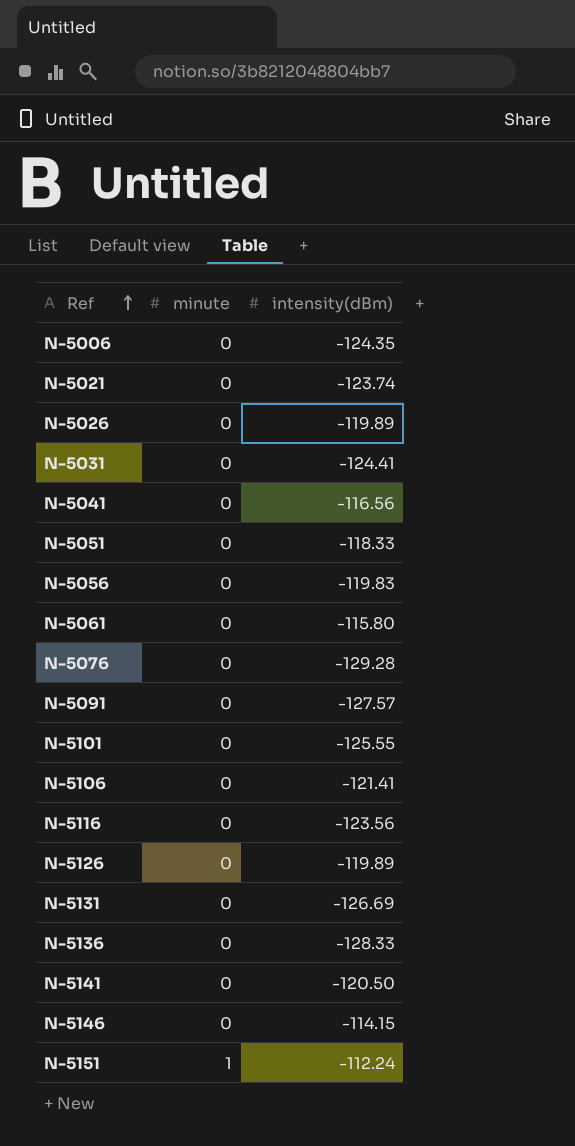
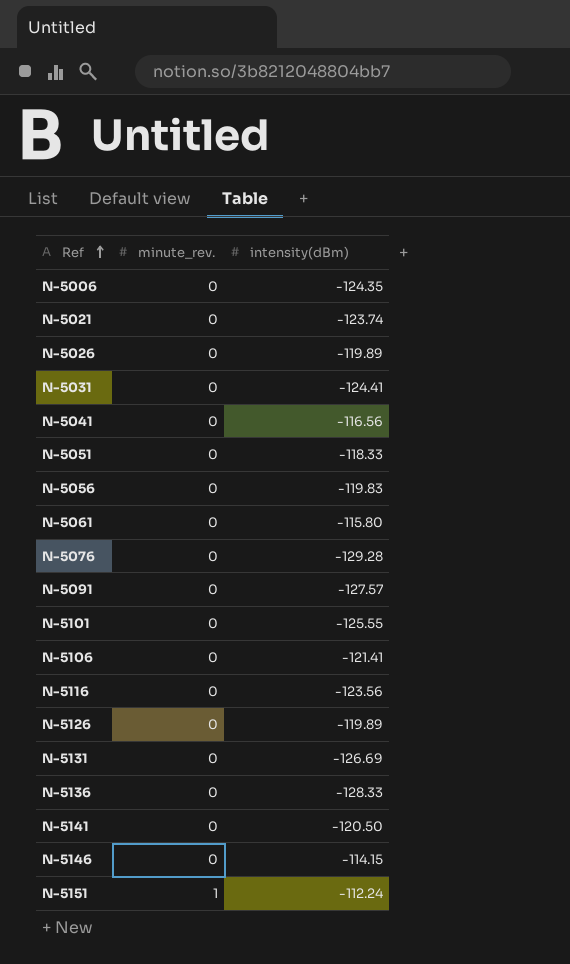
column name: minute -> minute_rev.

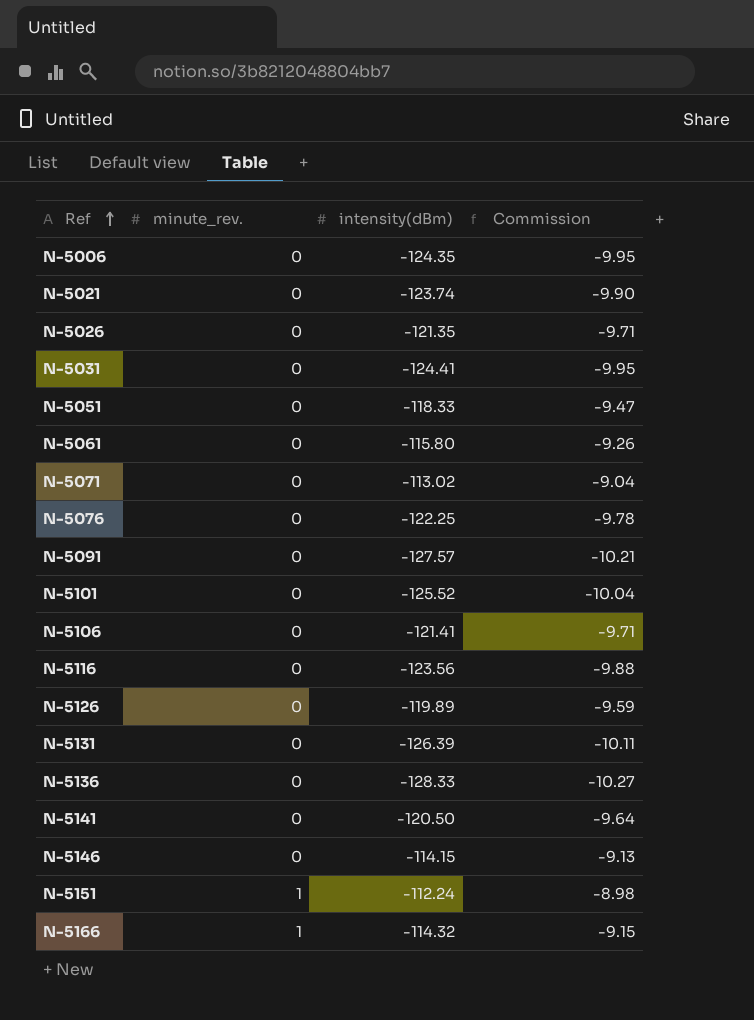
column Commission | formula: none -> [intensity(dBm)] * 0.08
row N-5041: 0 | -116.56 -> none
row N-5056: 0 | -119.83 -> none
N-5026 | intensity(dBm): -119.89 -> -121.35
row N-5071: none -> 0 | -113.02 | -9.04
N-5076 | intensity(dBm): -129.28 -> -122.25
N-5101 | intensity(dBm): -125.55 -> -125.52
N-5131 | intensity(dBm): -126.69 -> -126.39
row N-5166: none -> 1 | -114.32 | -9.15

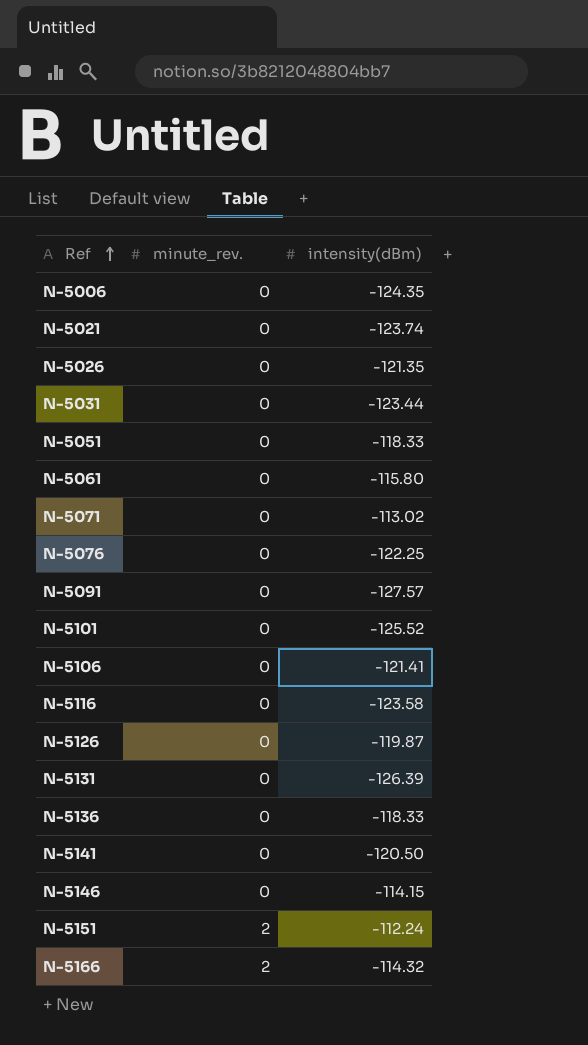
column Commission | formula: [intensity(dBm)] * 0.08 -> none
N-5031 | intensity(dBm): -124.41 -> -123.44
N-5116 | intensity(dBm): -123.56 -> -123.58
N-5126 | intensity(dBm): -119.89 -> -119.87
N-5136 | intensity(dBm): -128.33 -> -118.33
N-5151 | minute_rev.: 1 -> 2
N-5166 | minute_rev.: 1 -> 2

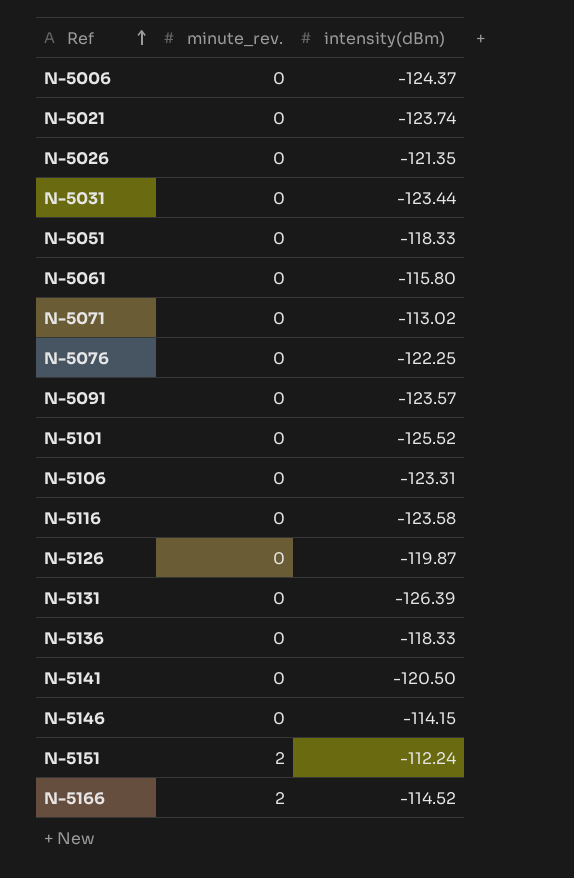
N-5006 | intensity(dBm): -124.35 -> -124.37
N-5091 | intensity(dBm): -127.57 -> -123.57
N-5106 | intensity(dBm): -121.41 -> -123.31
N-5166 | intensity(dBm): -114.32 -> -114.52

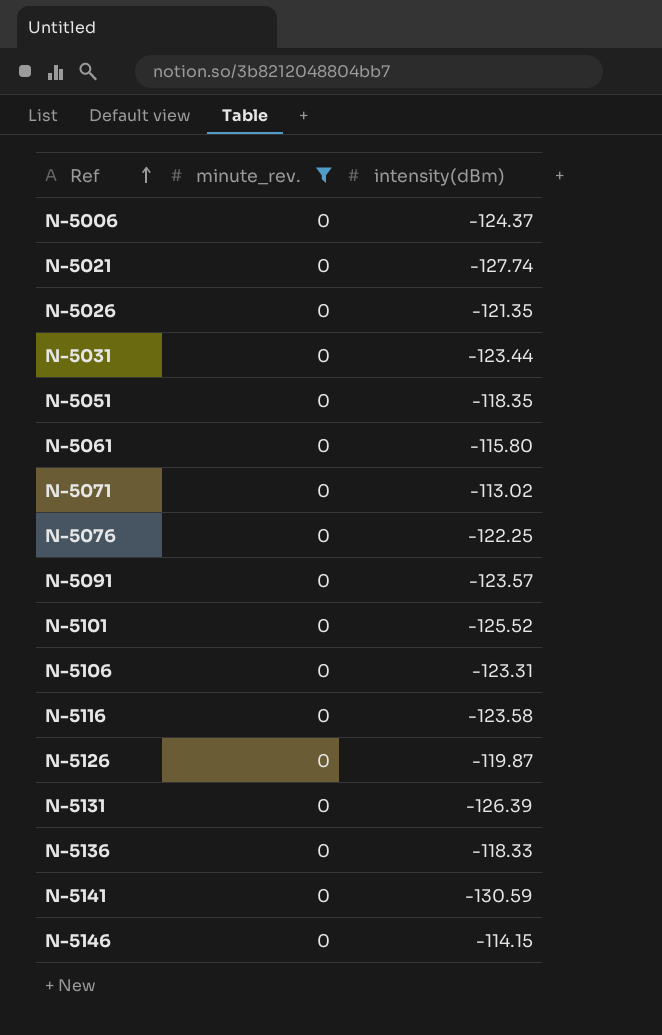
filter: none -> minute_rev. = 0
N-5021 | intensity(dBm): -123.74 -> -127.74
N-5051 | intensity(dBm): -118.33 -> -118.35
N-5141 | intensity(dBm): -120.50 -> -130.59

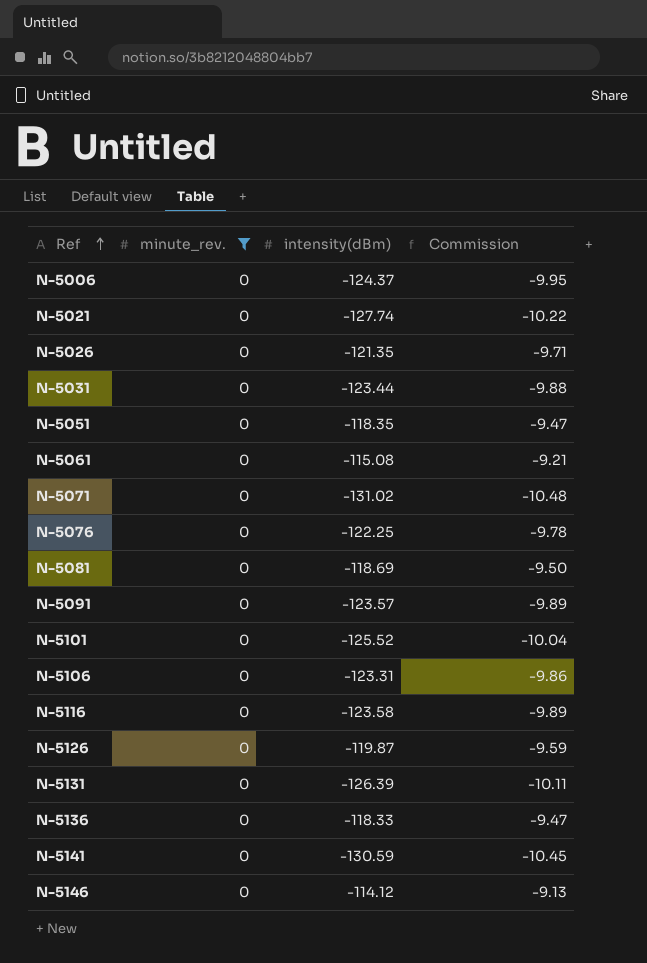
column Commission | formula: none -> [intensity(dBm)] * 0.08
N-5061 | intensity(dBm): -115.80 -> -115.08
N-5071 | intensity(dBm): -113.02 -> -131.02
row N-5081: none -> 0 | -118.69 | -9.50
N-5146 | intensity(dBm): -114.15 -> -114.12

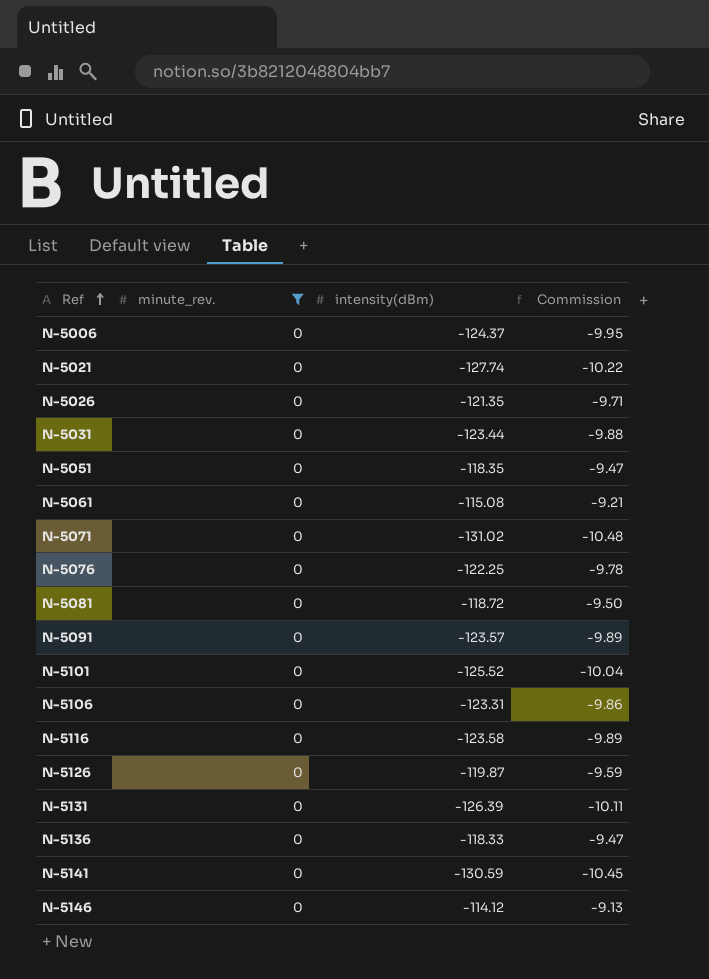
N-5081 | intensity(dBm): -118.69 -> -118.72

